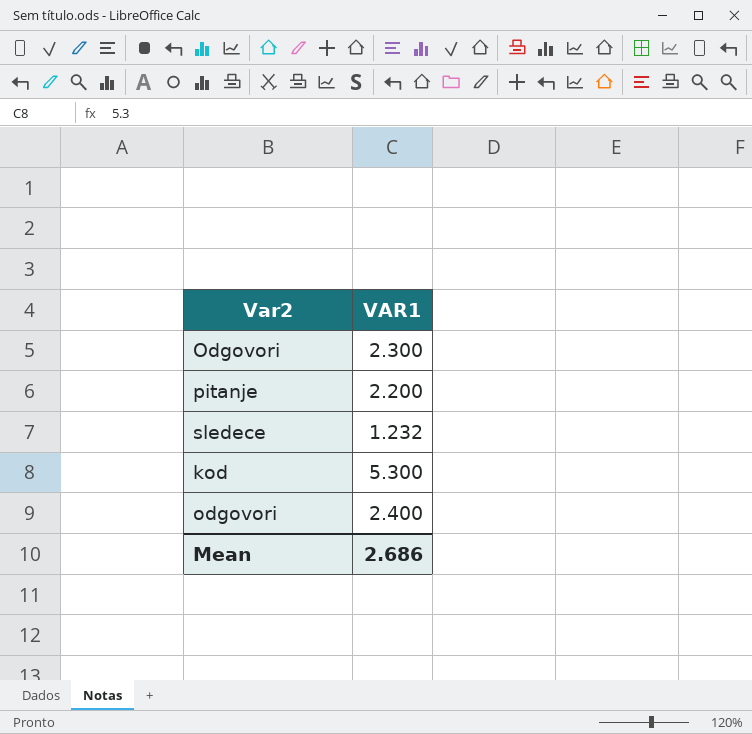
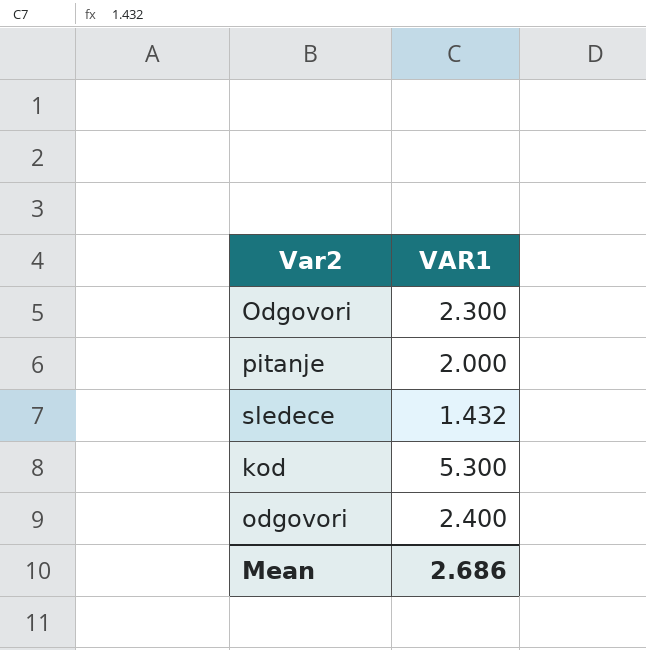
pitanje | VAR1: 2.200 -> 2.000
sledece | VAR1: 1.232 -> 1.432

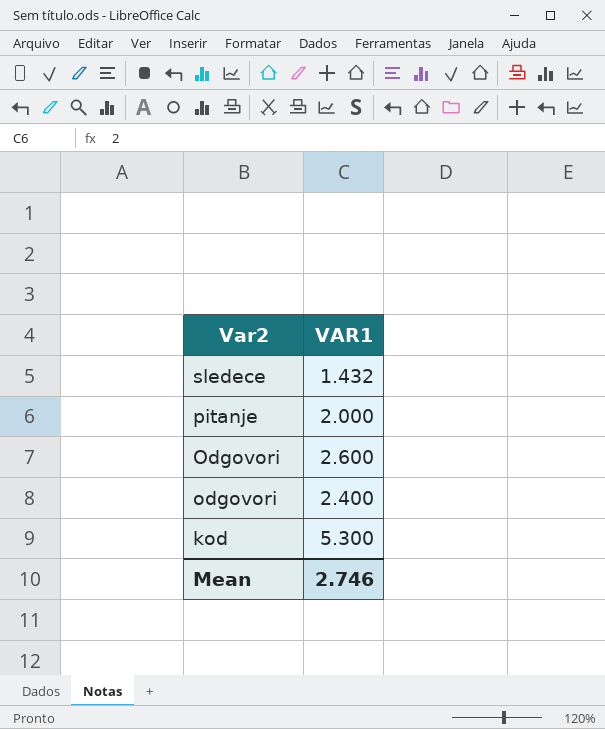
row order: none -> Var2 descending
Odgovori | VAR1: 2.300 -> 2.600
Mean | VAR1: 2.686 -> 2.746

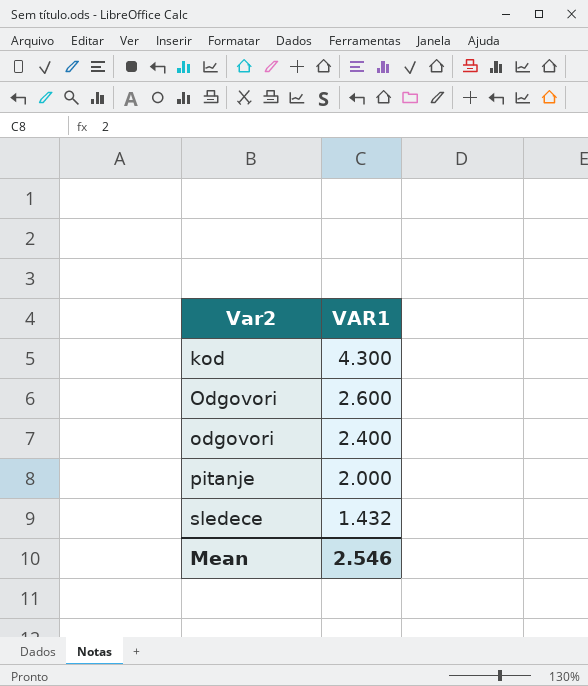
row order: Var2 descending -> Var2 ascending
kod | VAR1: 5.300 -> 4.300
Mean | VAR1: 2.746 -> 2.546

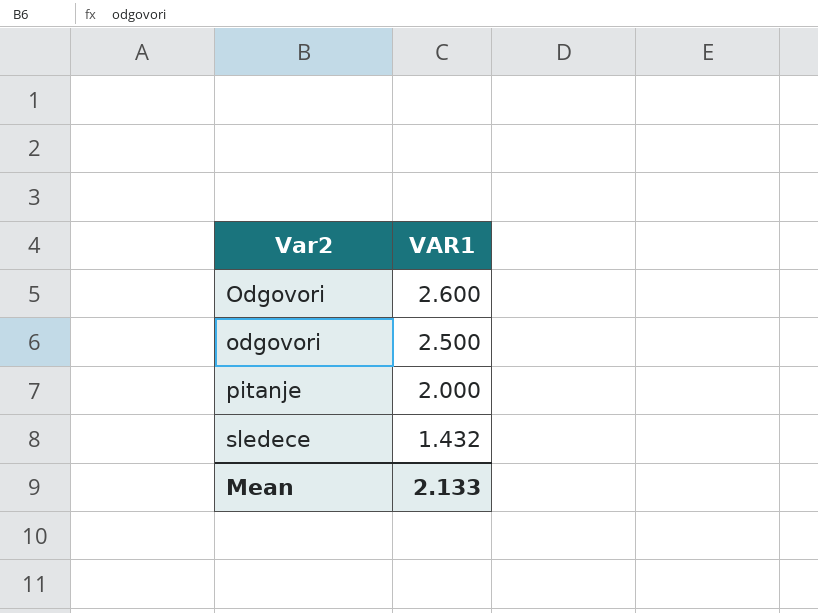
row kod: 4.300 -> none
odgovori | VAR1: 2.400 -> 2.500
Mean | VAR1: 2.546 -> 2.133

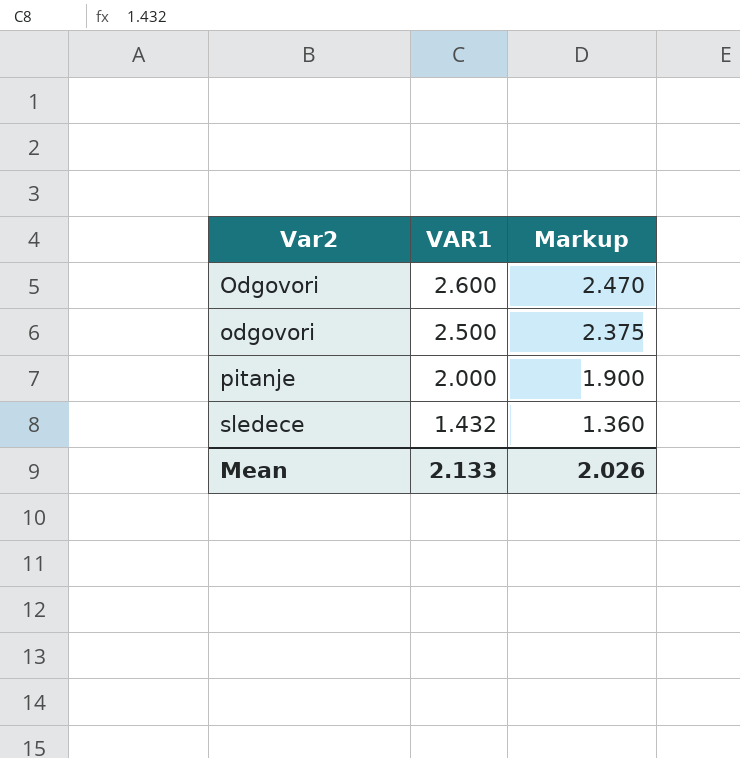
column Markup | formula: none -> [VAR1] * 0.95

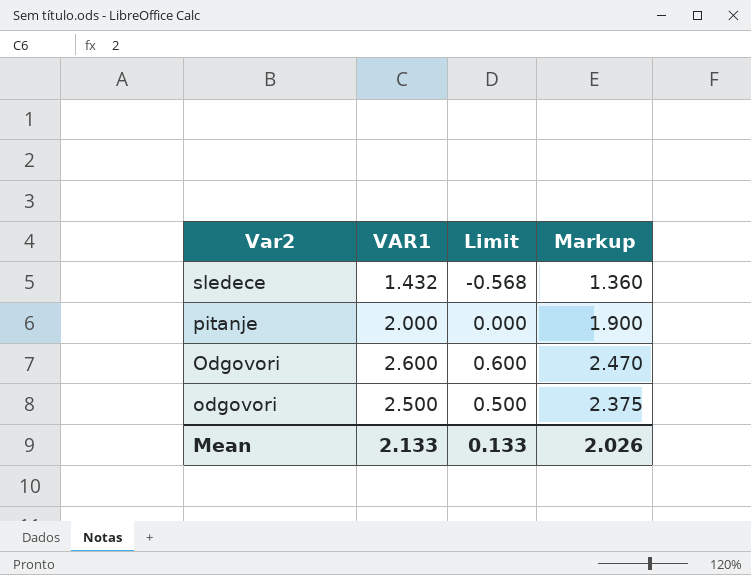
row order: Var2 ascending -> Var2 descending
column Limit | formula: none -> [VAR1] - 2

